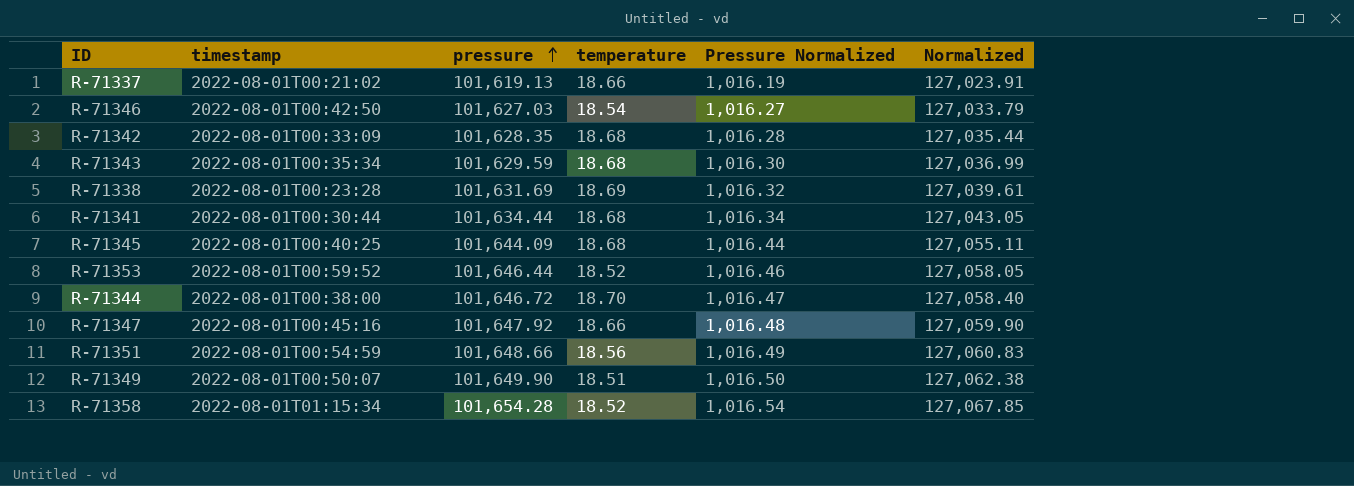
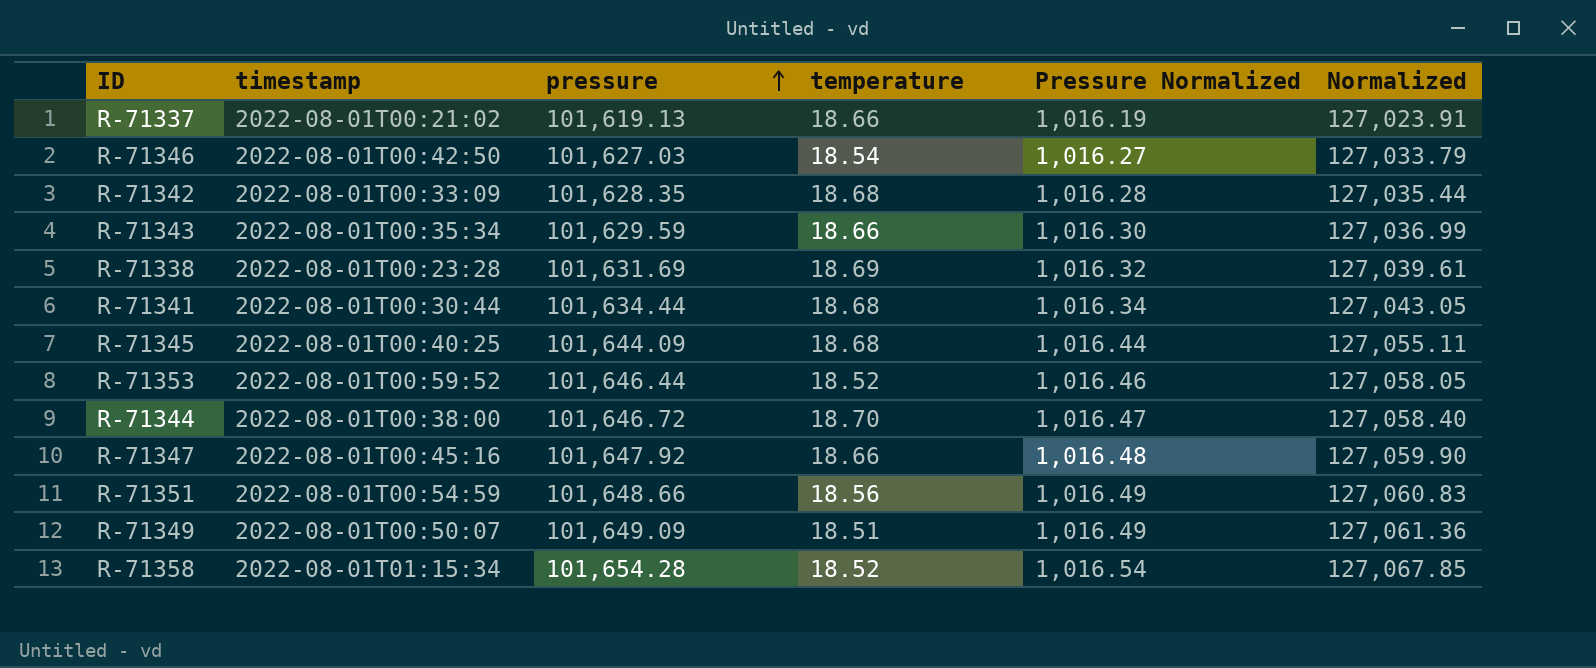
R-71343 | temperature: 18.68 -> 18.66
R-71349 | pressure: 101,649.90 -> 101,649.09
R-71349 | Pressure Normalized: 1,016.50 -> 1,016.49
R-71349 | Normalized: 127,062.38 -> 127,061.36

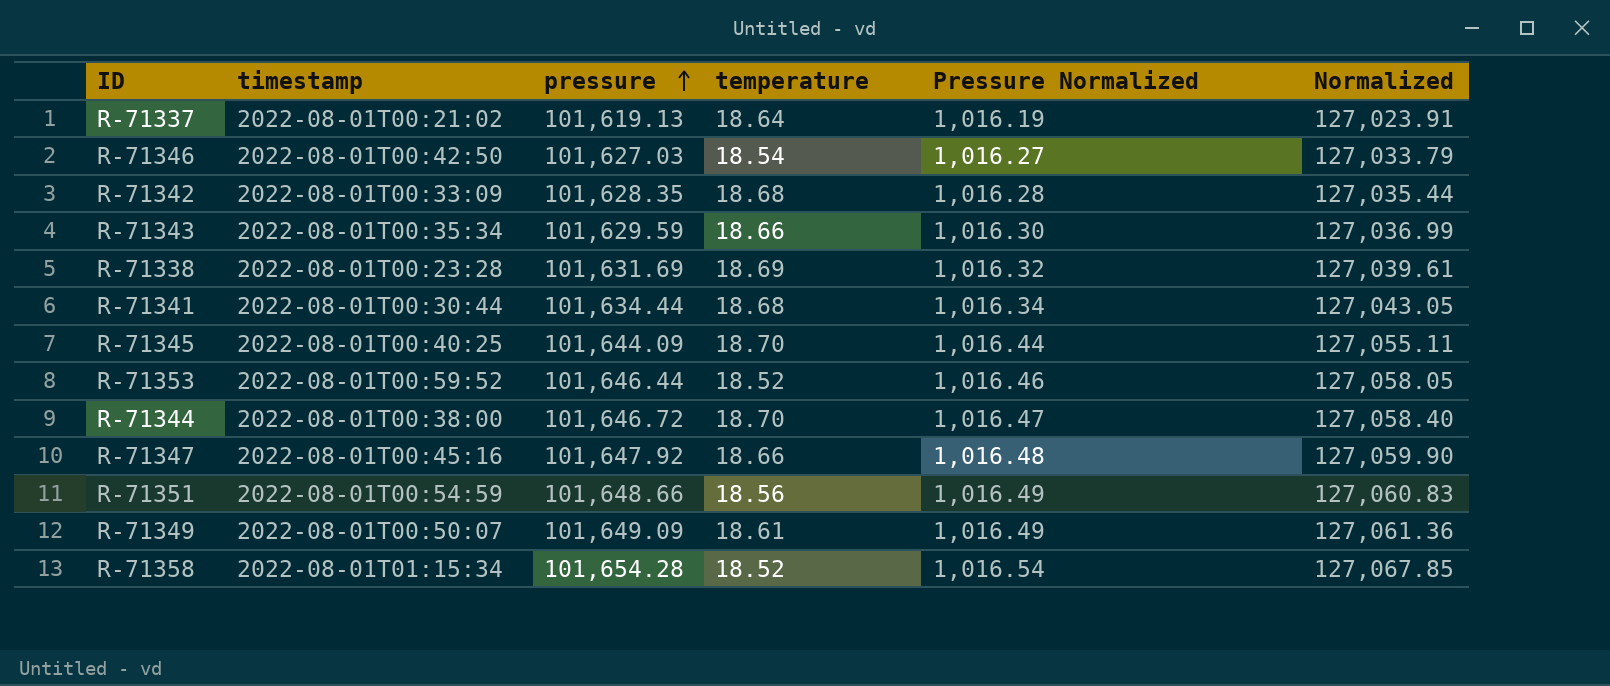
R-71337 | temperature: 18.66 -> 18.64
R-71345 | temperature: 18.68 -> 18.70
R-71349 | temperature: 18.51 -> 18.61

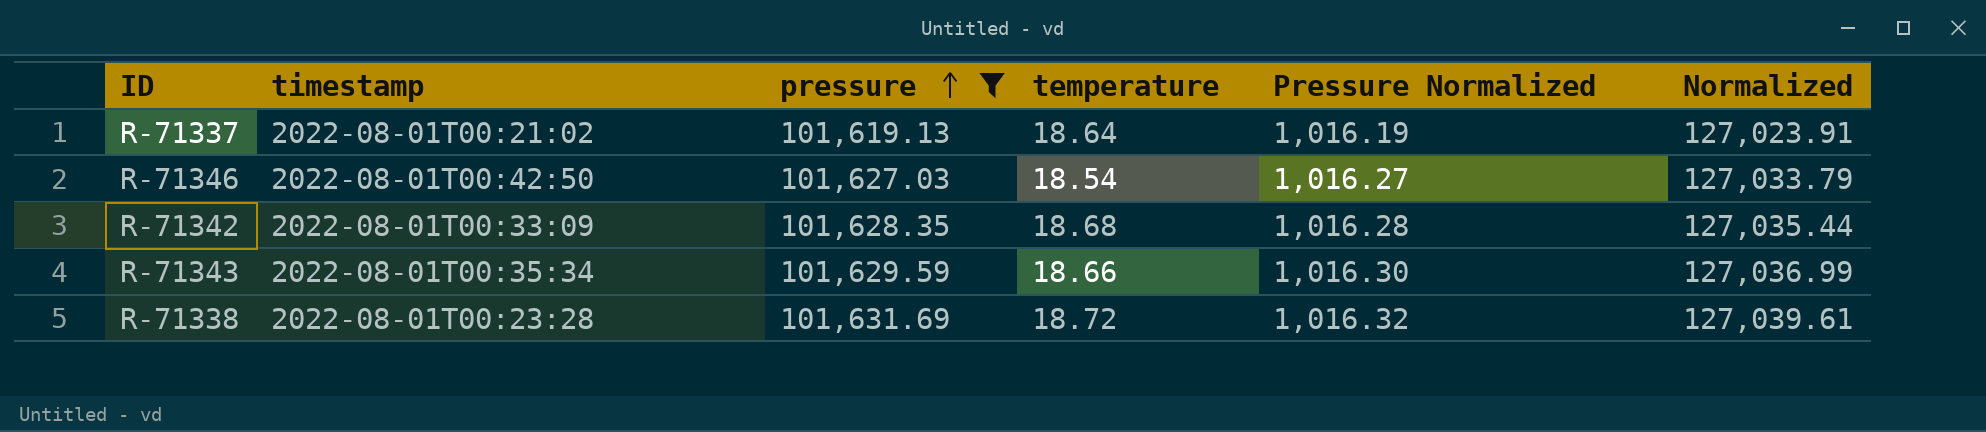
filter: none -> pressure <= 101,631.69
R-71338 | temperature: 18.69 -> 18.72

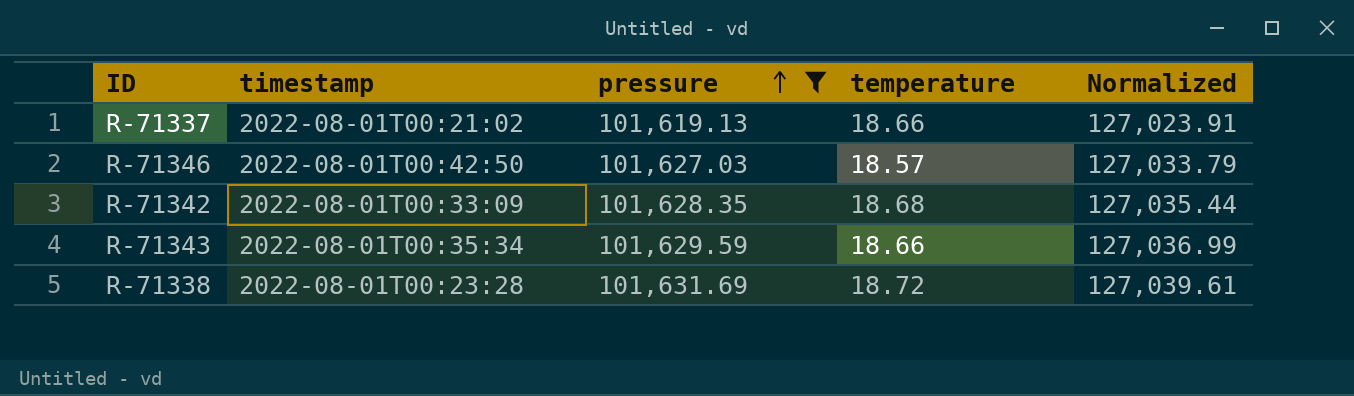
column Pressure Normalized | formula: [pressure] * 0.01 -> none
R-71337 | temperature: 18.64 -> 18.66
R-71346 | temperature: 18.54 -> 18.57

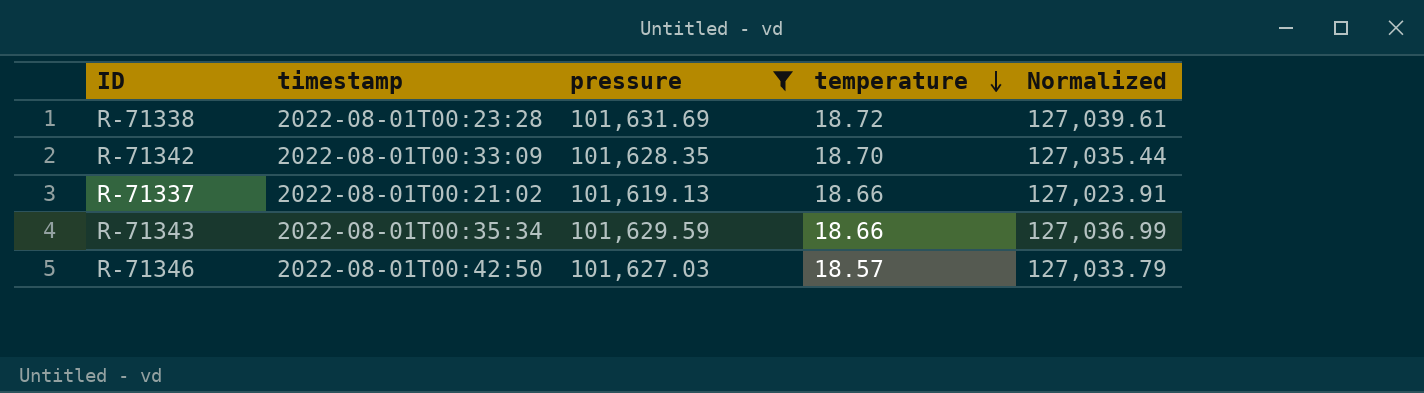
row order: pressure ascending -> temperature descending
R-71342 | temperature: 18.68 -> 18.70

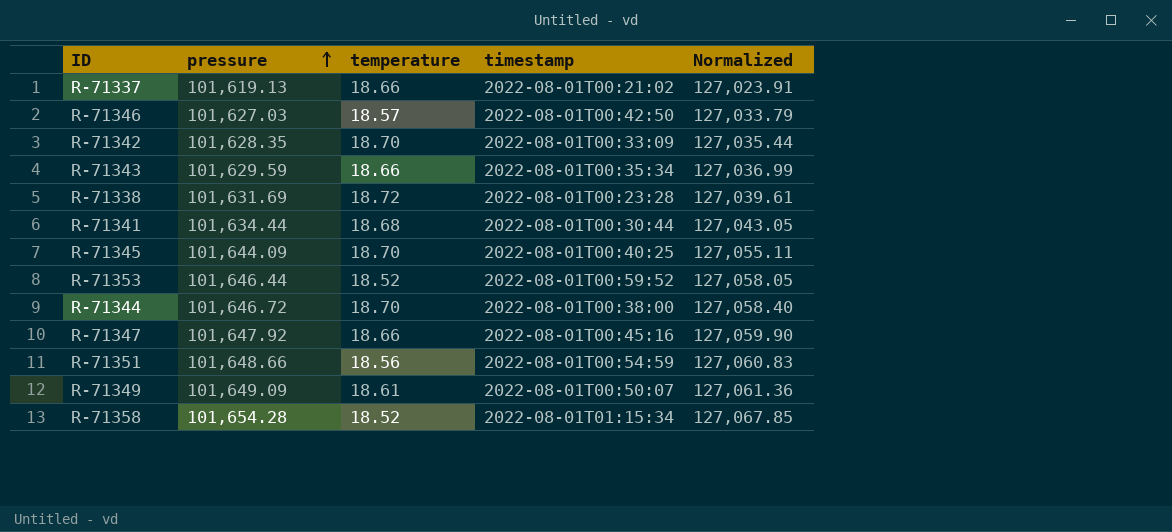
filter: pressure <= 101,631.69 -> none
row order: temperature descending -> pressure ascending
column timestamp | position: 2 -> 4

